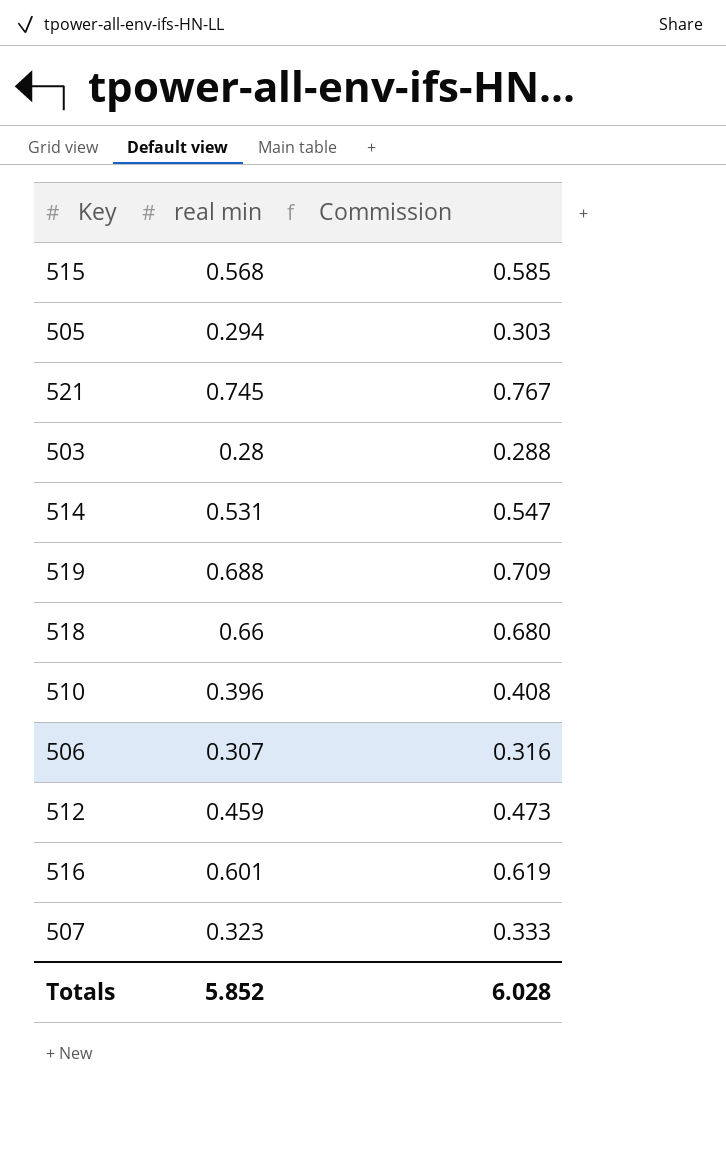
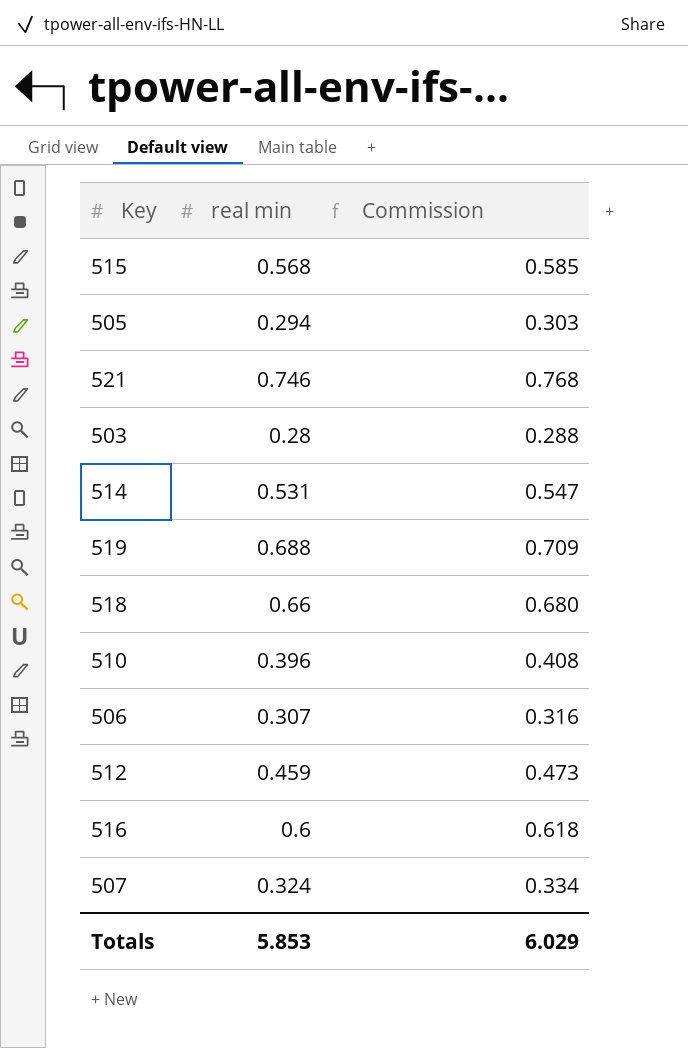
521 | real min: 0.745 -> 0.746
521 | Commission: 0.767 -> 0.768
516 | real min: 0.601 -> 0.6
516 | Commission: 0.619 -> 0.618
507 | real min: 0.323 -> 0.324
507 | Commission: 0.333 -> 0.334
Totals | real min: 5.852 -> 5.853
Totals | Commission: 6.028 -> 6.029

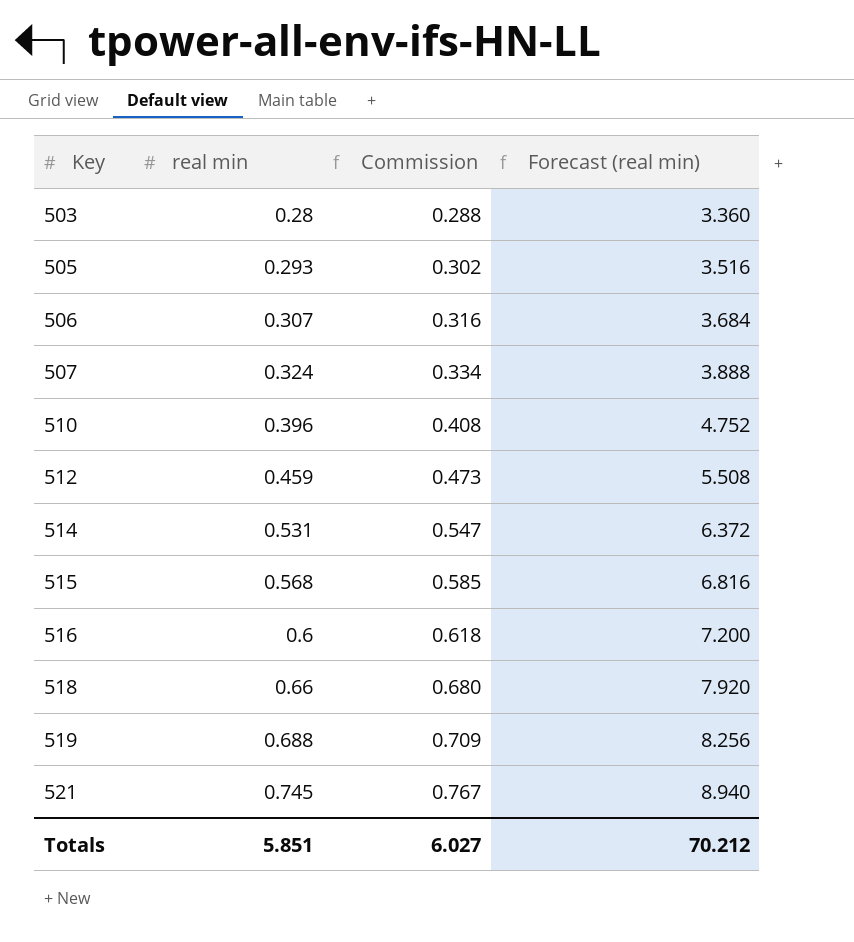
row order: none -> Key ascending
column Forecast (real min) | formula: none -> [real min] * 12
505 | real min: 0.294 -> 0.293
505 | Commission: 0.303 -> 0.302
521 | real min: 0.746 -> 0.745
521 | Commission: 0.768 -> 0.767
Totals | real min: 5.853 -> 5.851
Totals | Commission: 6.029 -> 6.027

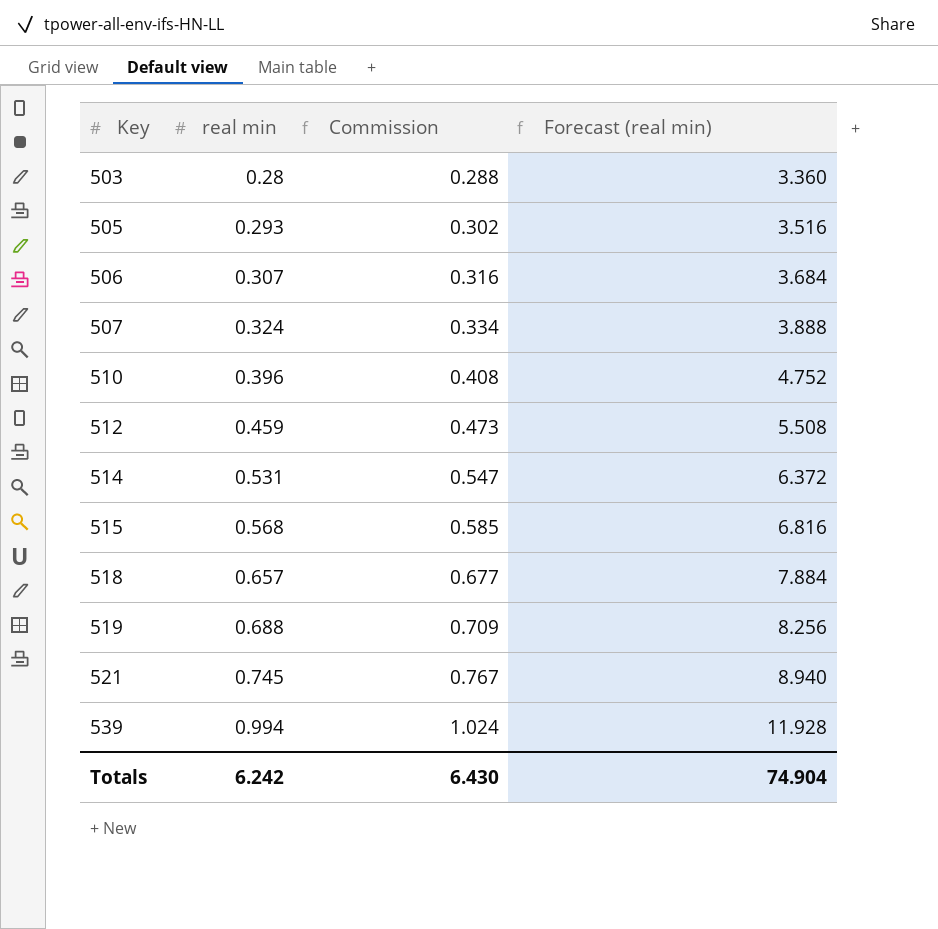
row 516: 0.6 | 0.618 | 7.200 -> none
518 | real min: 0.66 -> 0.657
518 | Commission: 0.680 -> 0.677
518 | Forecast (real min): 7.920 -> 7.884
row 539: none -> 0.994 | 1.024 | 11.928
Totals | real min: 5.851 -> 6.242
Totals | Commission: 6.027 -> 6.430
Totals | Forecast (real min): 70.212 -> 74.904

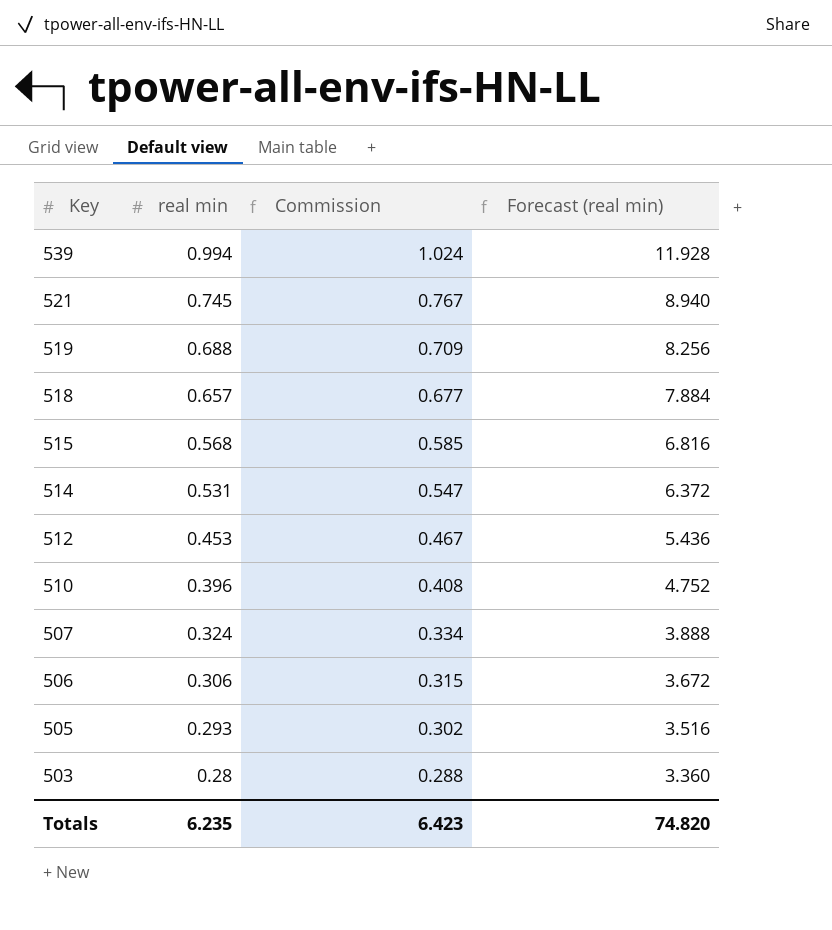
row order: Key ascending -> Key descending
512 | real min: 0.459 -> 0.453
512 | Commission: 0.473 -> 0.467
512 | Forecast (real min): 5.508 -> 5.436
506 | real min: 0.307 -> 0.306
506 | Commission: 0.316 -> 0.315
506 | Forecast (real min): 3.684 -> 3.672
Totals | real min: 6.242 -> 6.235
Totals | Commission: 6.430 -> 6.423
Totals | Forecast (real min): 74.904 -> 74.820

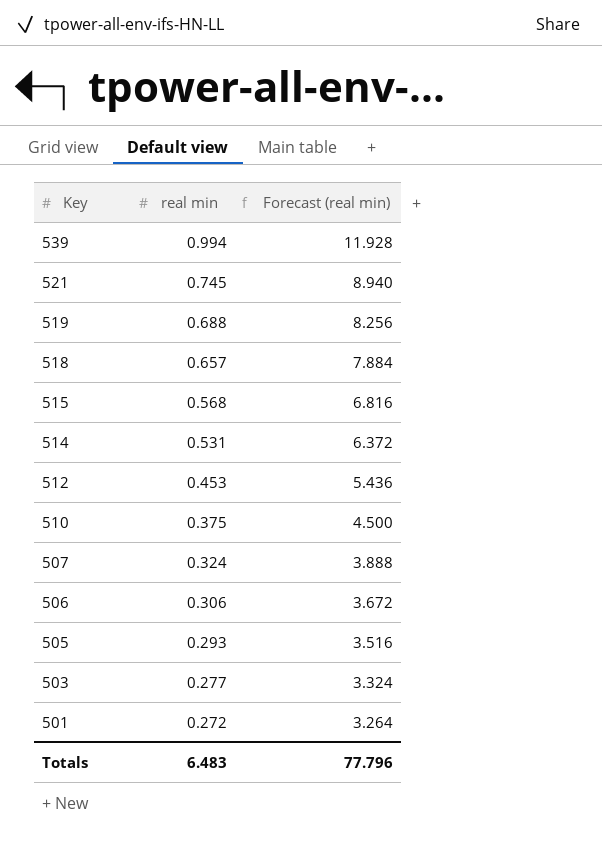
column Commission | formula: [real min] * 1.03 -> none
510 | real min: 0.396 -> 0.375
510 | Forecast (real min): 4.752 -> 4.500
503 | real min: 0.28 -> 0.277
503 | Forecast (real min): 3.360 -> 3.324
row 501: none -> 0.272 | 3.264
Totals | real min: 6.235 -> 6.483
Totals | Forecast (real min): 74.820 -> 77.796

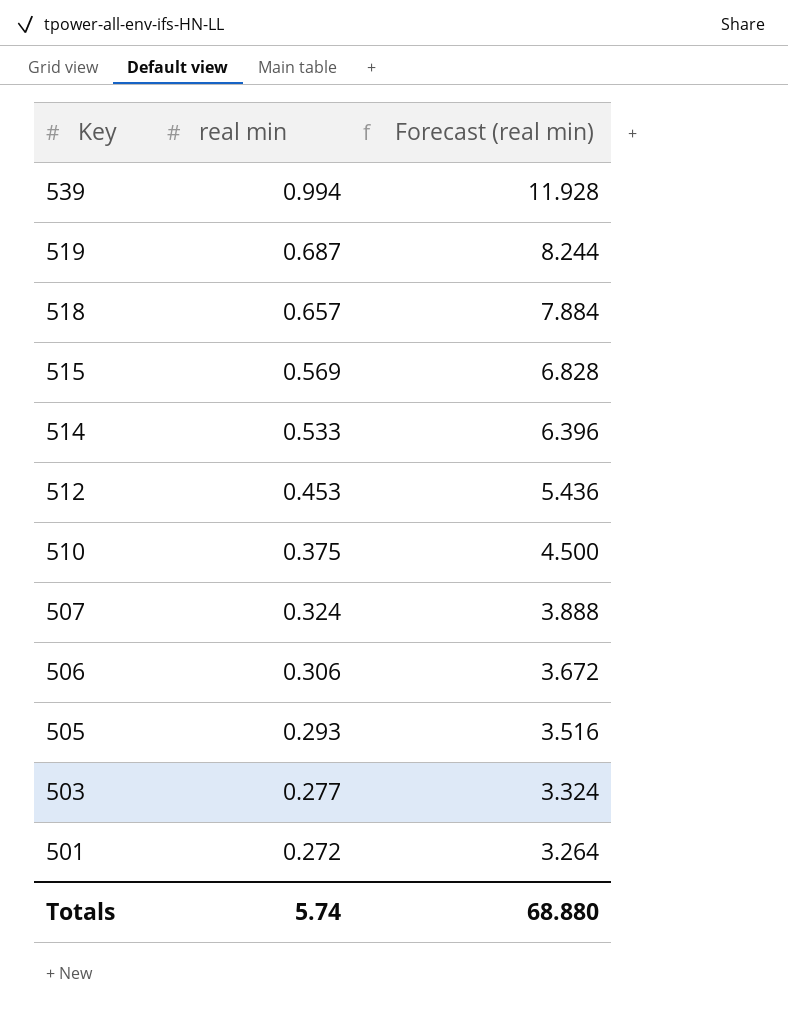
row 521: 0.745 | 8.940 -> none
519 | real min: 0.688 -> 0.687
519 | Forecast (real min): 8.256 -> 8.244
515 | real min: 0.568 -> 0.569
515 | Forecast (real min): 6.816 -> 6.828
514 | real min: 0.531 -> 0.533
514 | Forecast (real min): 6.372 -> 6.396
Totals | real min: 6.483 -> 5.74
Totals | Forecast (real min): 77.796 -> 68.880

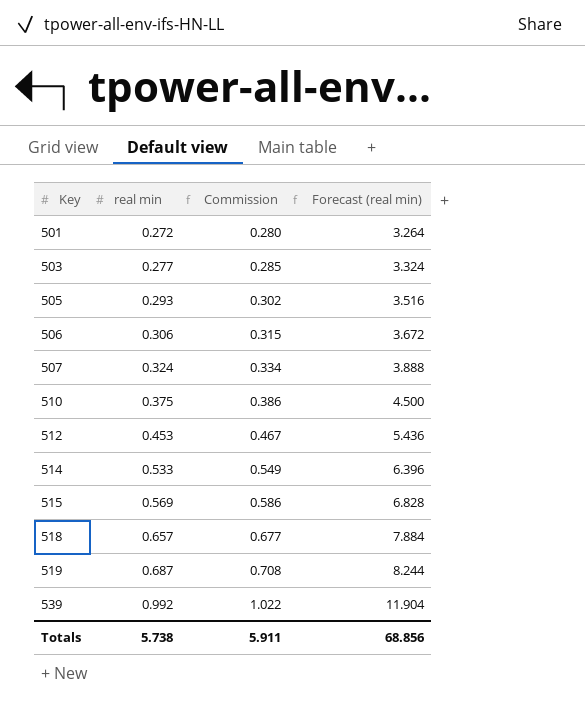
row order: Key descending -> Key ascending
column Commission | formula: none -> [real min] * 1.03
539 | real min: 0.994 -> 0.992
539 | Forecast (real min): 11.928 -> 11.904
Totals | real min: 5.74 -> 5.738
Totals | Forecast (real min): 68.880 -> 68.856

